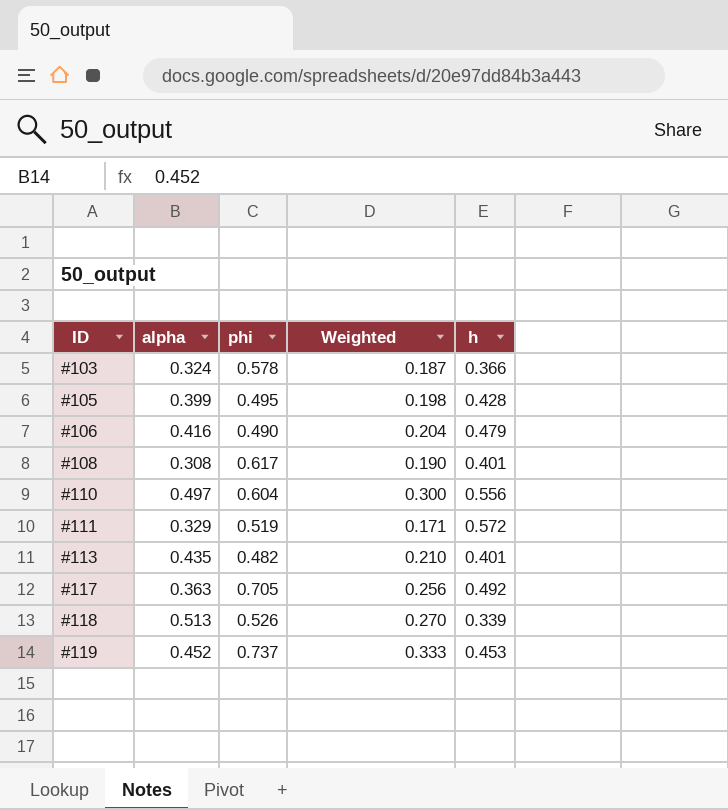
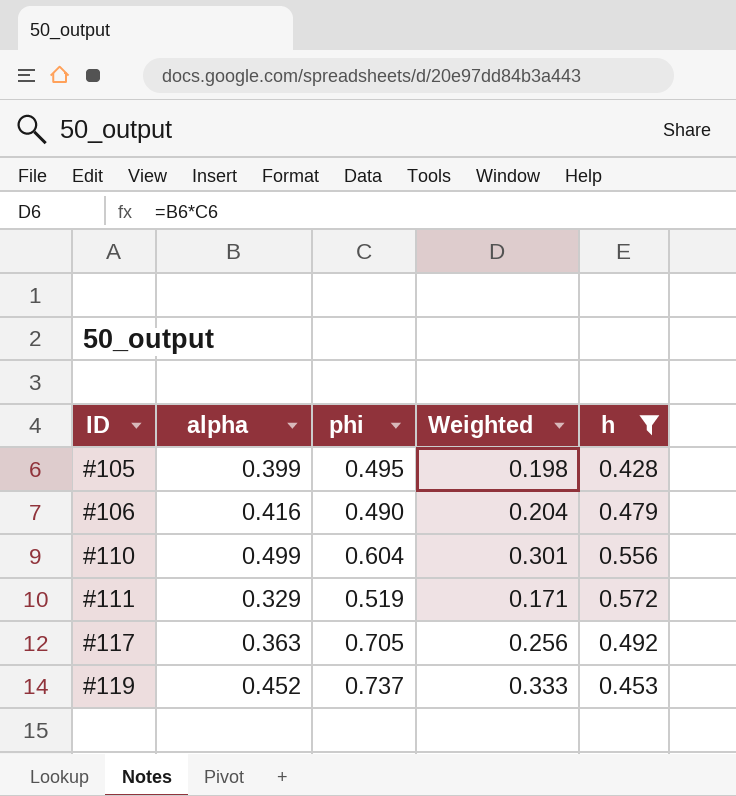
filter: none -> h >= 0.428
#110 | alpha: 0.497 -> 0.499
#110 | Weighted: 0.300 -> 0.301

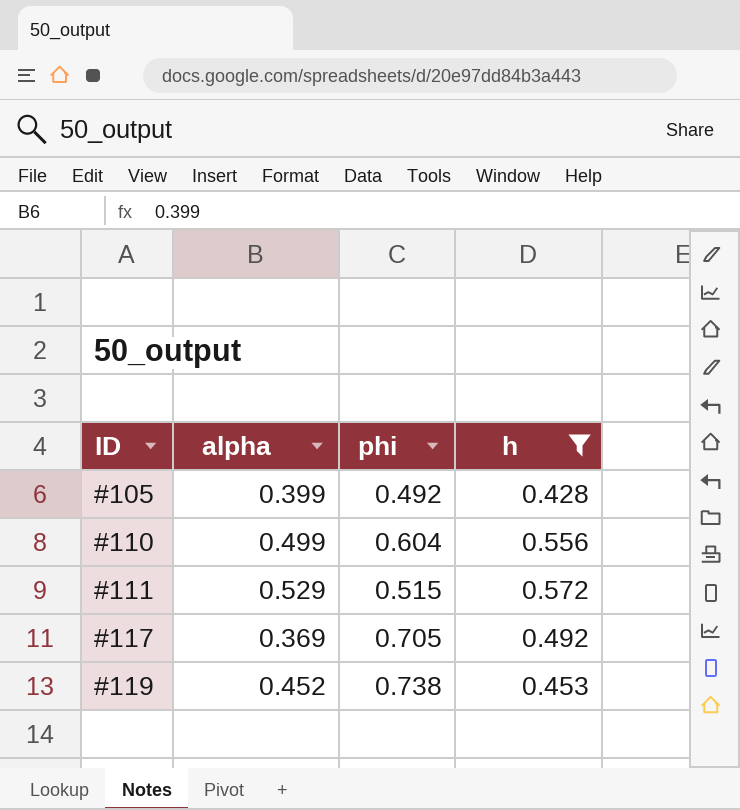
column Weighted | formula: [alpha] * [phi] -> none
row #106: 0.416 | 0.490 | 0.204 | 0.479 -> none
#105 | phi: 0.495 -> 0.492
#111 | alpha: 0.329 -> 0.529
#111 | phi: 0.519 -> 0.515
#117 | alpha: 0.363 -> 0.369
#119 | phi: 0.737 -> 0.738

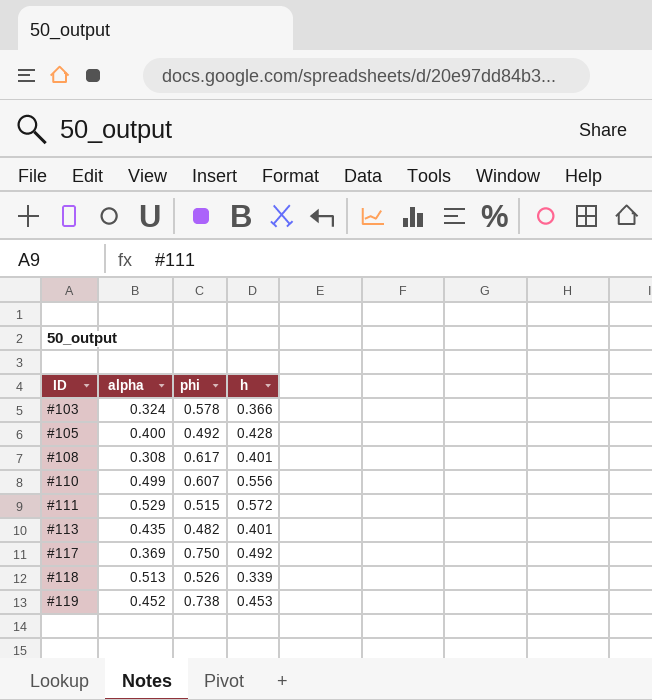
filter: h >= 0.428 -> none
#105 | alpha: 0.399 -> 0.400
#110 | phi: 0.604 -> 0.607
#117 | phi: 0.705 -> 0.750

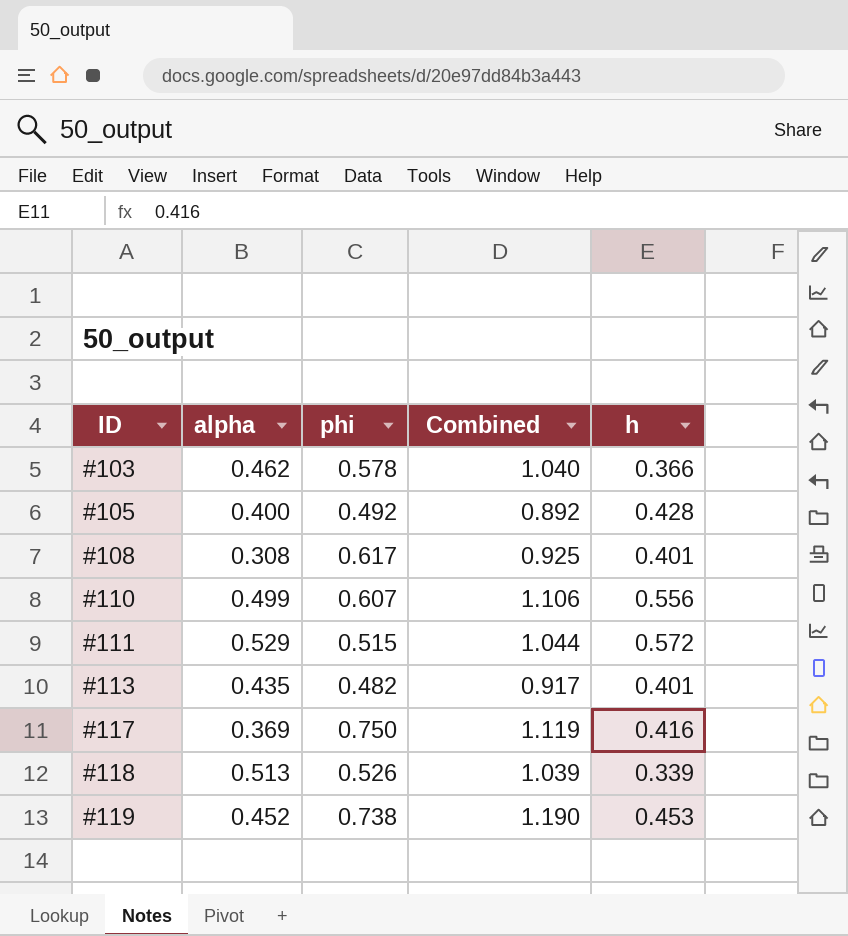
column Combined | formula: none -> [alpha] + [phi]
#103 | alpha: 0.324 -> 0.462
#117 | h: 0.492 -> 0.416

